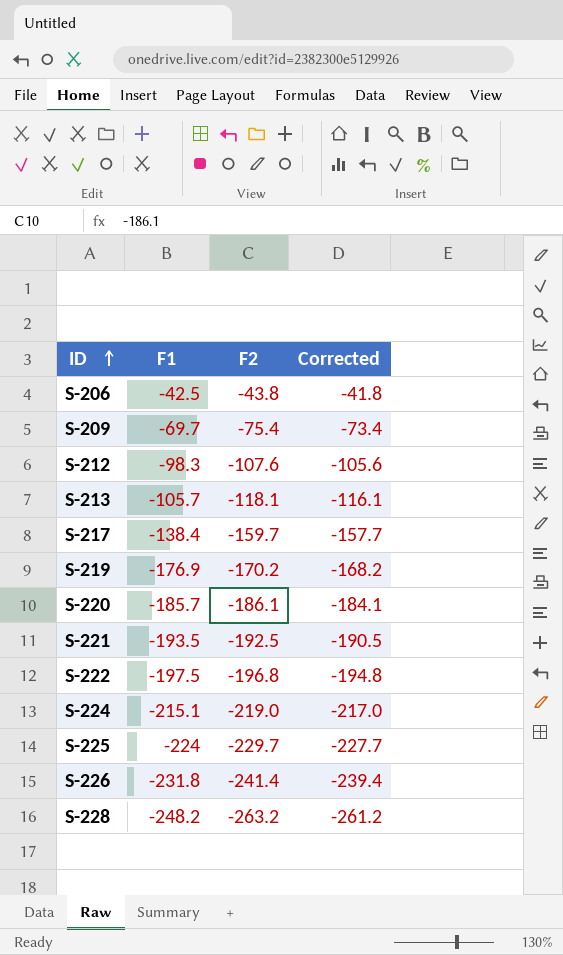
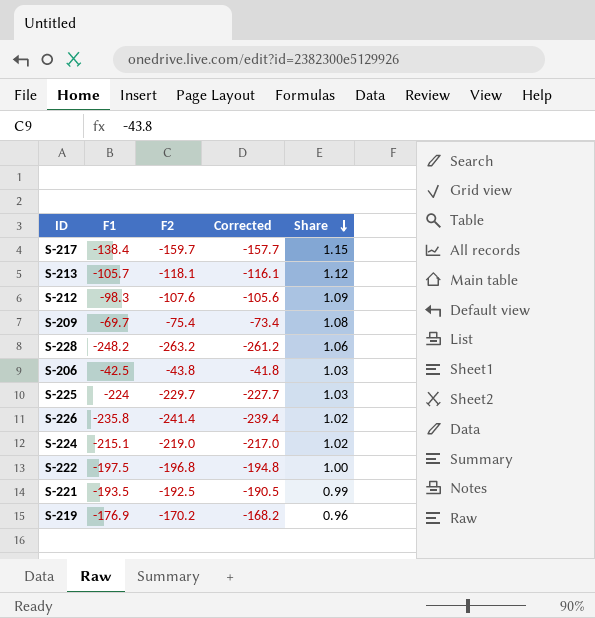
row order: ID ascending -> Share descending
column Share | formula: none -> [F2] / [F1]
row S-220: -185.7 | -186.1 | -184.1 -> none
S-226 | F1: -231.8 -> -235.8

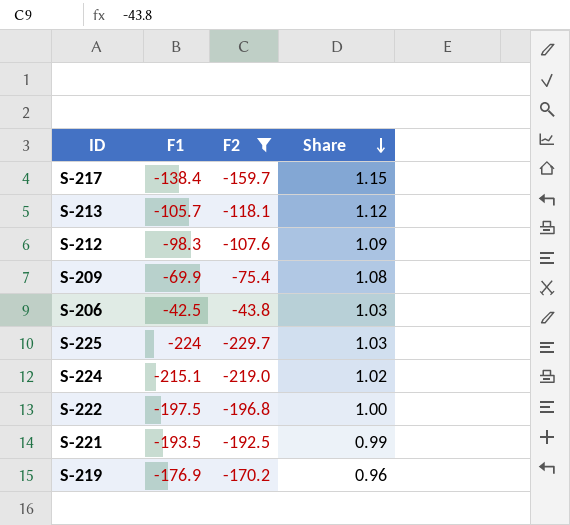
filter: none -> F2 >= -229.7
column Corrected | formula: [F2] + 2 -> none
S-209 | F1: -69.7 -> -69.9

